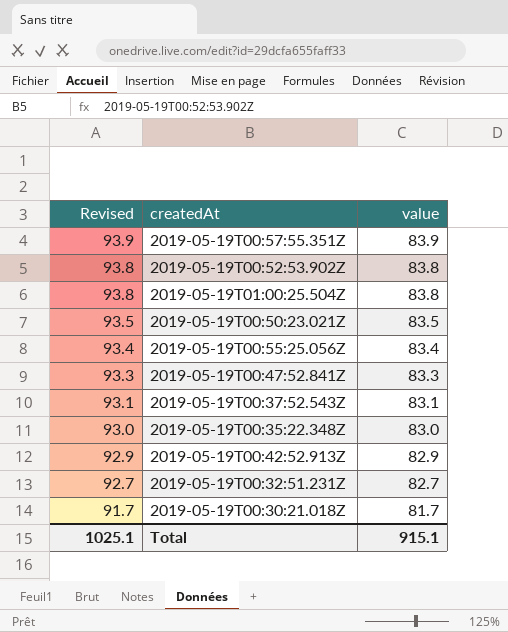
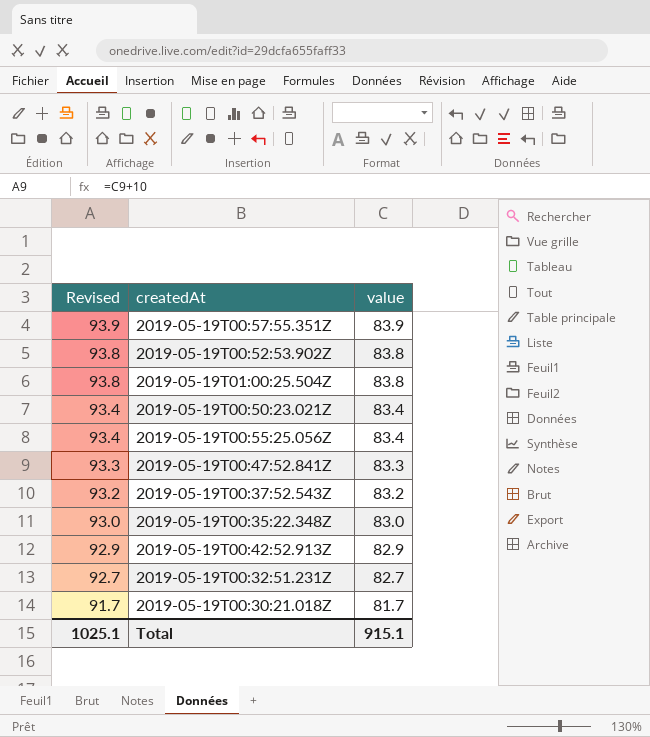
2019-05-19T00:50:23.021Z | Revised: 93.5 -> 93.4
2019-05-19T00:50:23.021Z | value: 83.5 -> 83.4
2019-05-19T00:37:52.543Z | Revised: 93.1 -> 93.2
2019-05-19T00:37:52.543Z | value: 83.1 -> 83.2

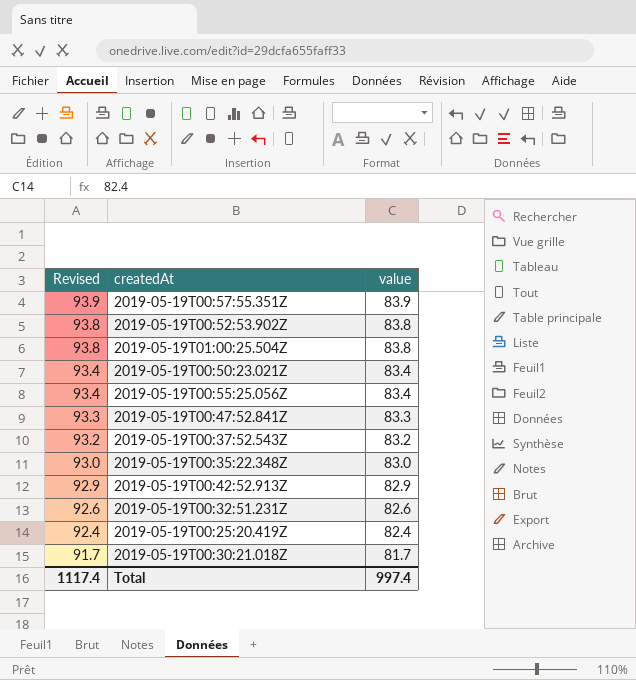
2019-05-19T00:32:51.231Z | Revised: 92.7 -> 92.6
2019-05-19T00:32:51.231Z | value: 82.7 -> 82.6
row 2019-05-19T00:25:20.419Z: none -> 92.4 | 82.4
Total | Revised: 1025.1 -> 1117.4
Total | value: 915.1 -> 997.4

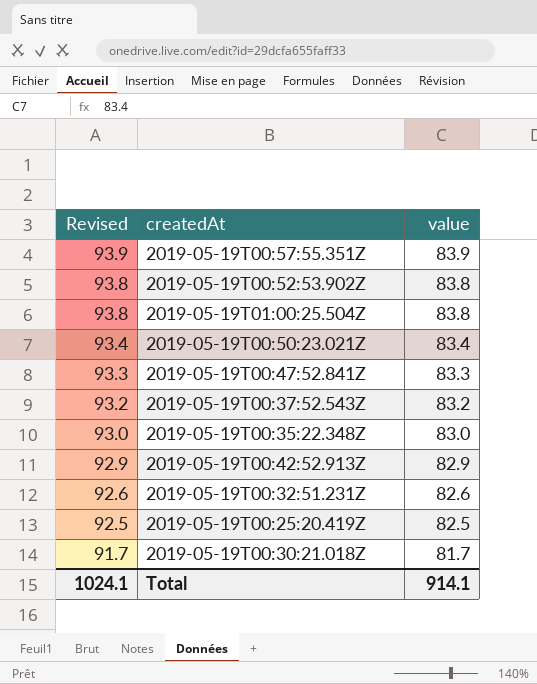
row 2019-05-19T00:55:25.056Z: 93.4 | 83.4 -> none
2019-05-19T00:25:20.419Z | Revised: 92.4 -> 92.5
2019-05-19T00:25:20.419Z | value: 82.4 -> 82.5
Total | Revised: 1117.4 -> 1024.1
Total | value: 997.4 -> 914.1

